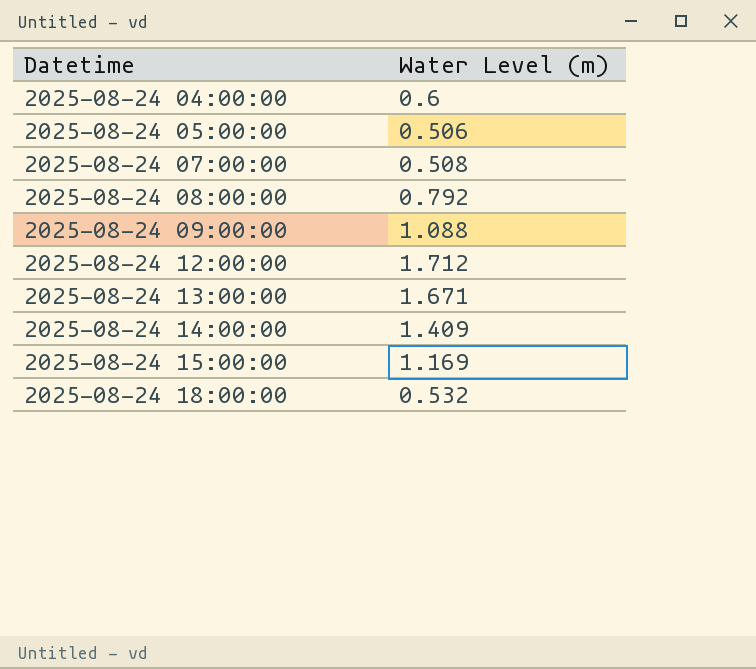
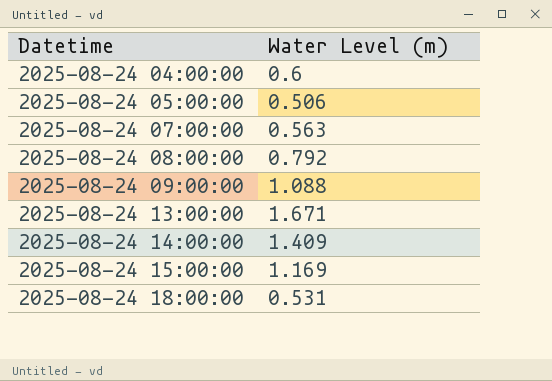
row 2025-08-24 12:00:00: 1.712 -> none
2025-08-24 07:00:00 | Water Level (m): 0.508 -> 0.563
2025-08-24 18:00:00 | Water Level (m): 0.532 -> 0.531

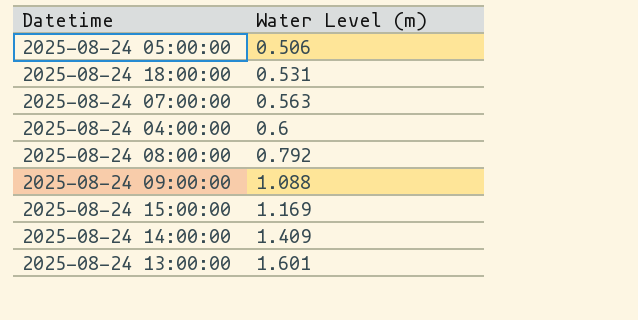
row order: Datetime ascending -> Water Level (m) ascending
2025-08-24 13:00:00 | Water Level (m): 1.671 -> 1.601

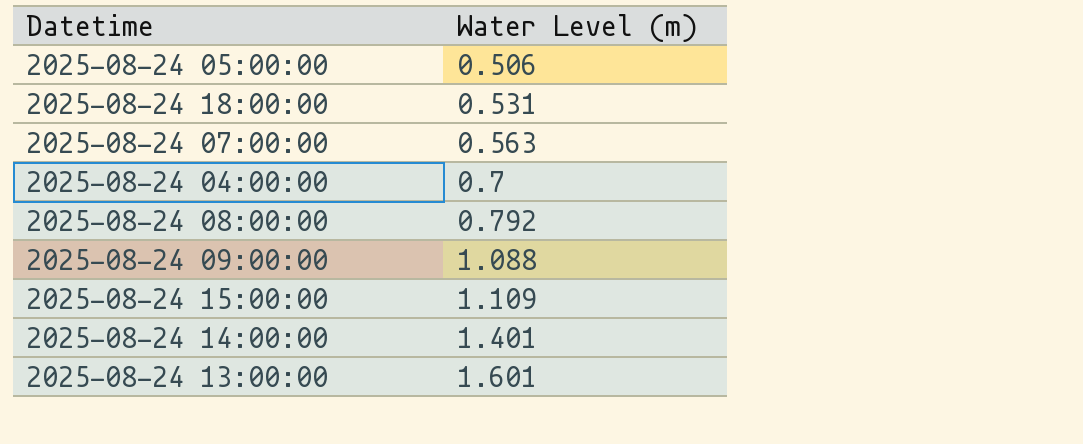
2025-08-24 04:00:00 | Water Level (m): 0.6 -> 0.7
2025-08-24 15:00:00 | Water Level (m): 1.169 -> 1.109
2025-08-24 14:00:00 | Water Level (m): 1.409 -> 1.401

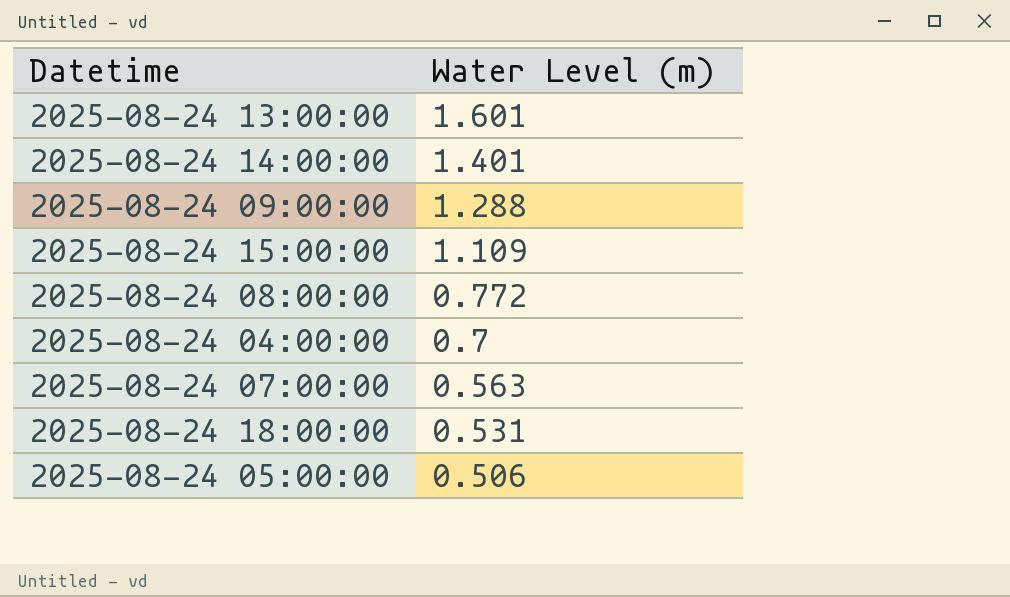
row order: Water Level (m) ascending -> Water Level (m) descending
2025-08-24 09:00:00 | Water Level (m): 1.088 -> 1.288
2025-08-24 08:00:00 | Water Level (m): 0.792 -> 0.772

